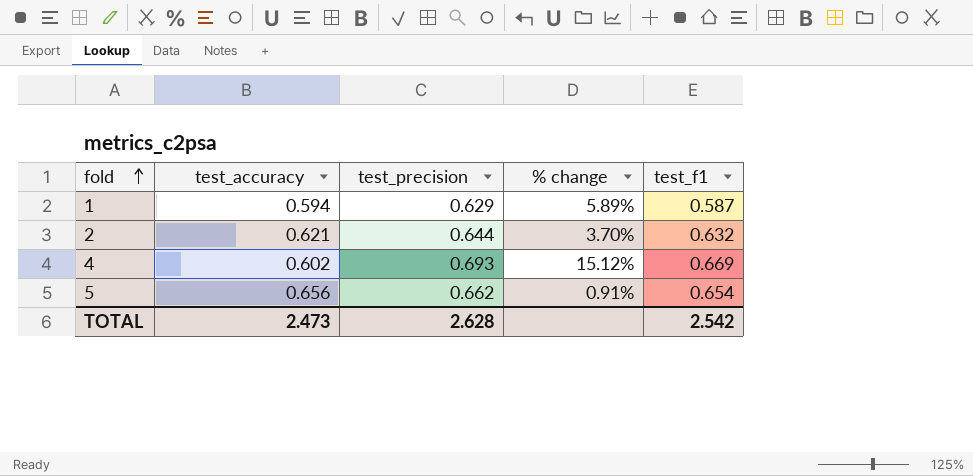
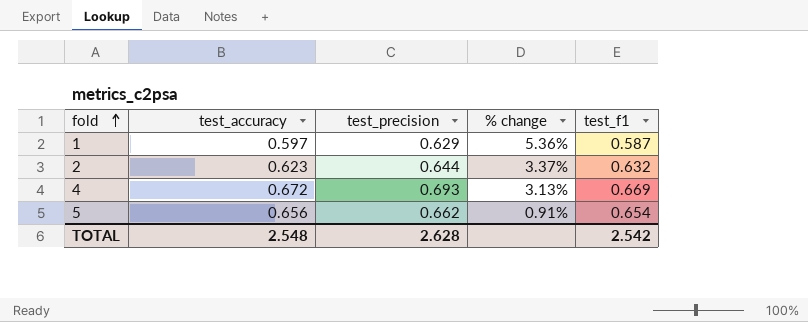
1 | test_accuracy: 0.594 -> 0.597
1 | % change: 5.89% -> 5.36%
2 | test_accuracy: 0.621 -> 0.623
2 | % change: 3.70% -> 3.37%
4 | test_accuracy: 0.602 -> 0.672
4 | % change: 15.12% -> 3.13%
TOTAL | test_accuracy: 2.473 -> 2.548

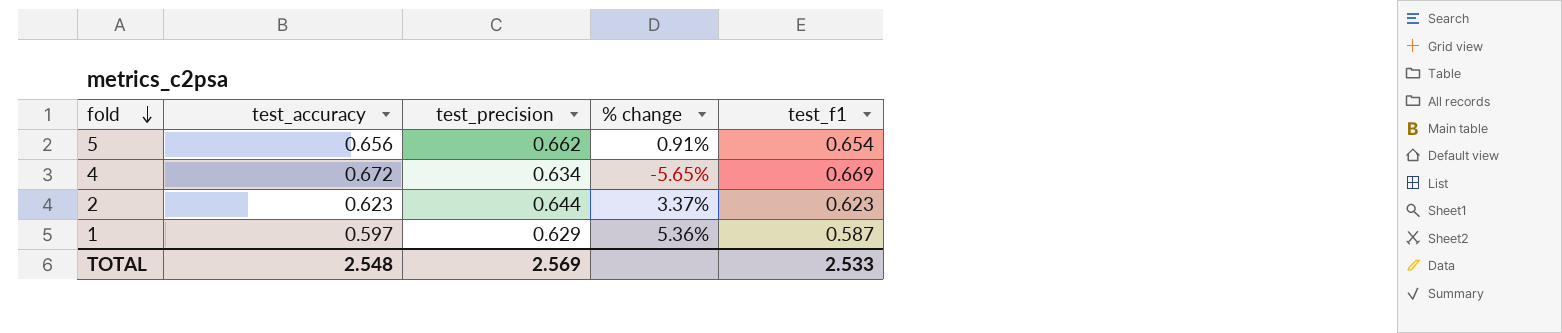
row order: fold ascending -> fold descending
4 | test_precision: 0.693 -> 0.634
4 | % change: 3.13% -> -5.65%
2 | test_f1: 0.632 -> 0.623
TOTAL | test_precision: 2.628 -> 2.569
TOTAL | test_f1: 2.542 -> 2.533

